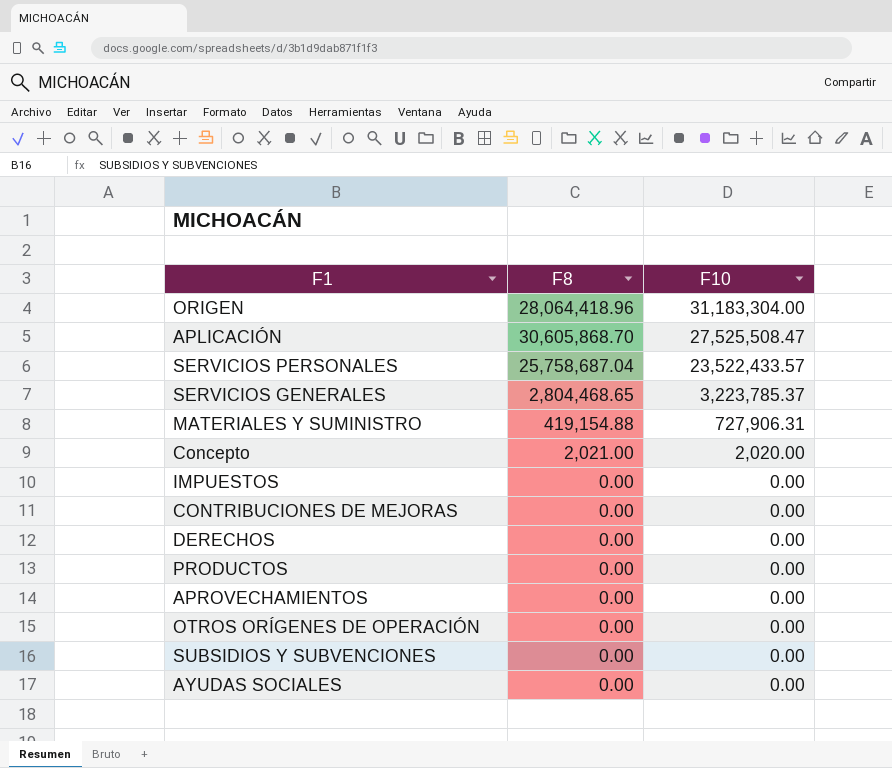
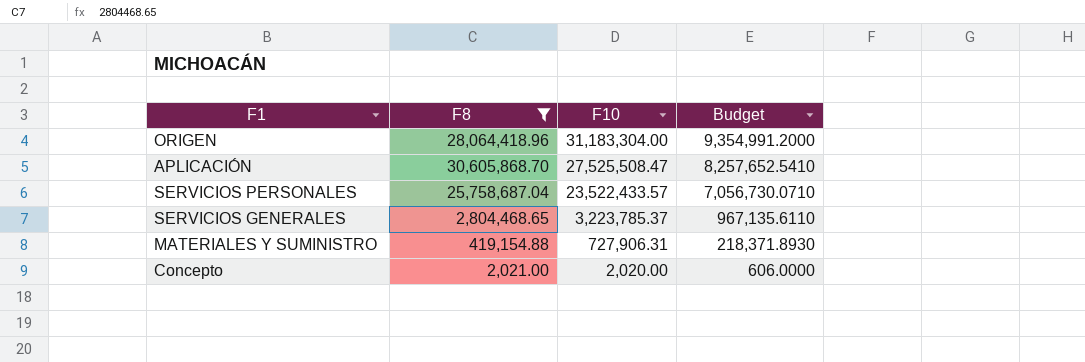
filter: none -> F8 != 0.00
column Budget | formula: none -> [F10] * 0.3

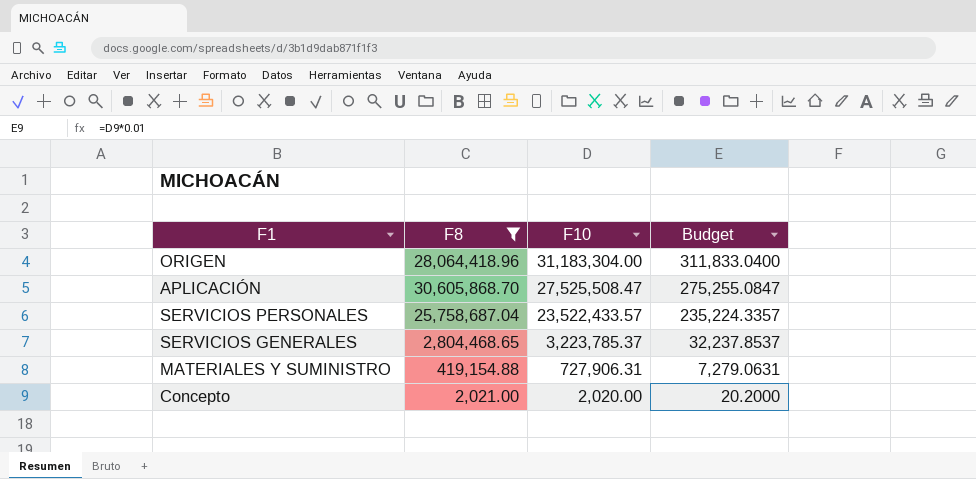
column Budget | formula: [F10] * 0.3 -> [F10] * 0.01

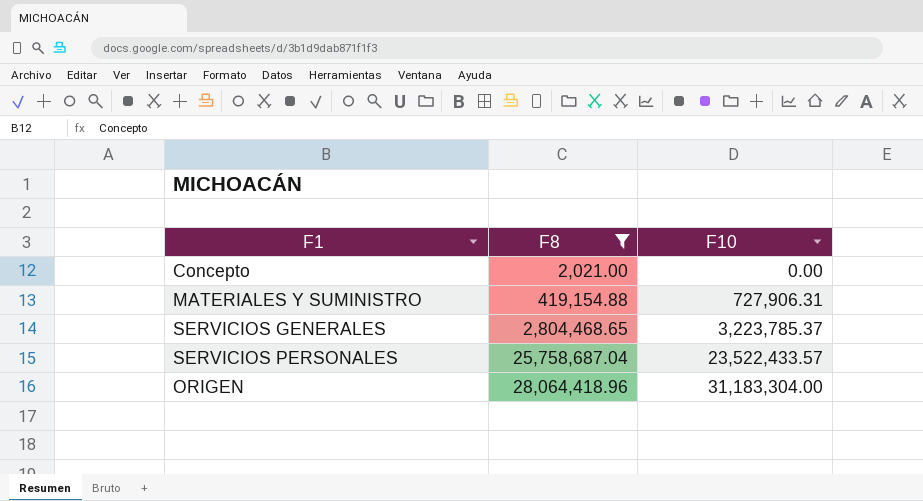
row order: F10 descending -> F8 ascending
column Budget | formula: [F10] * 0.01 -> none
row APLICACIÓN: 30,605,868.70 | 27,525,508.47 | 275,255.0847 -> none
Concepto | F10: 2,020.00 -> 0.00

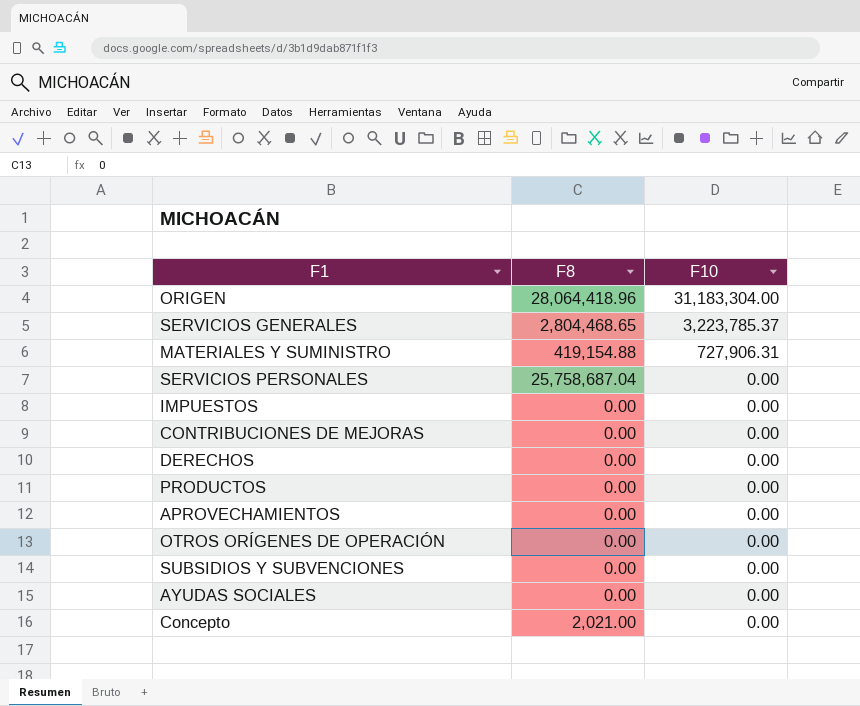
filter: F8 != 0.00 -> none
row order: F8 ascending -> F10 descending
SERVICIOS PERSONALES | F10: 23,522,433.57 -> 0.00

